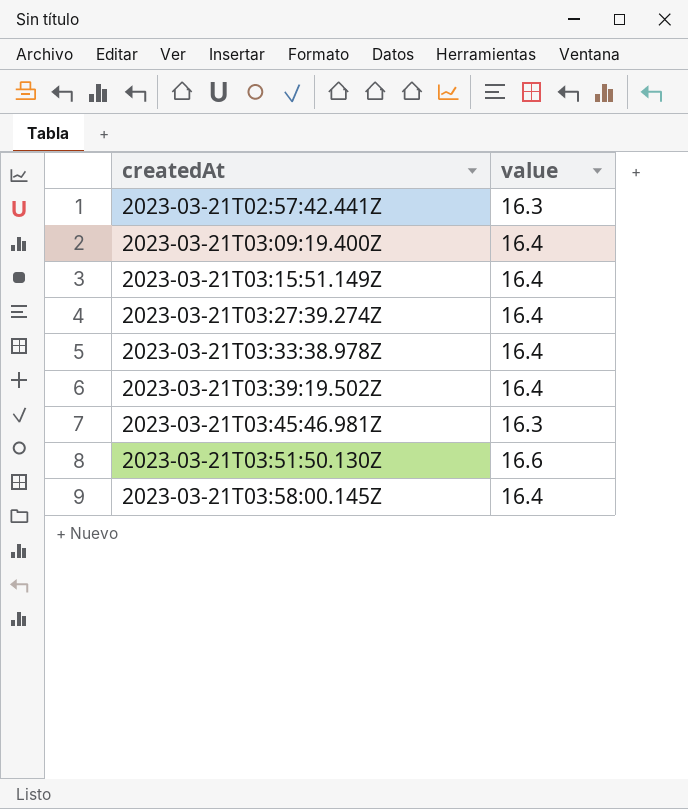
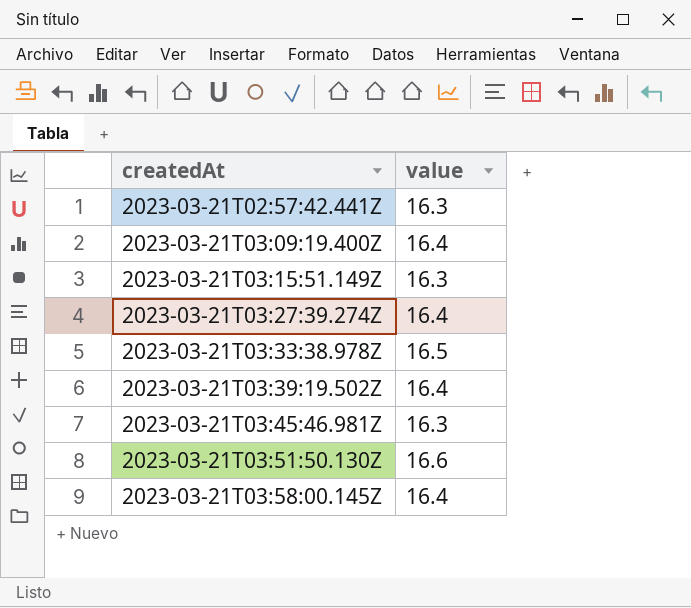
2023-03-21T03:15:51.149Z | value: 16.4 -> 16.3
2023-03-21T03:33:38.978Z | value: 16.4 -> 16.5

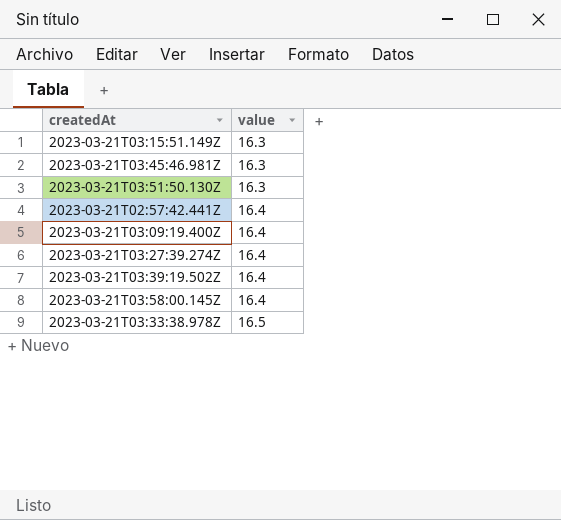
row order: createdAt ascending -> value ascending
2023-03-21T03:51:50.130Z | value: 16.6 -> 16.3
2023-03-21T02:57:42.441Z | value: 16.3 -> 16.4

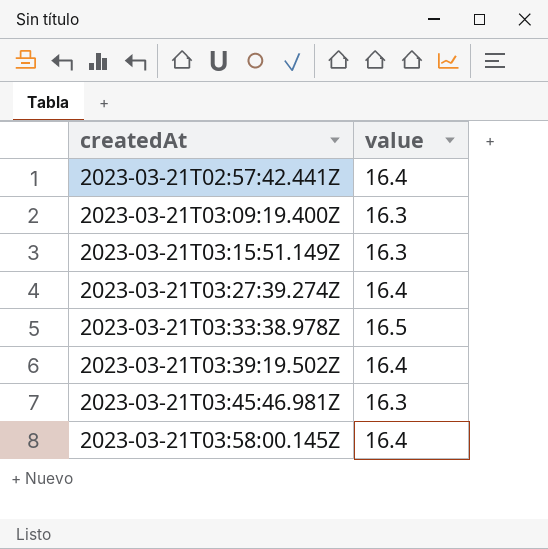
row order: value ascending -> createdAt ascending
row 2023-03-21T03:51:50.130Z: 16.3 -> none
2023-03-21T03:09:19.400Z | value: 16.4 -> 16.3

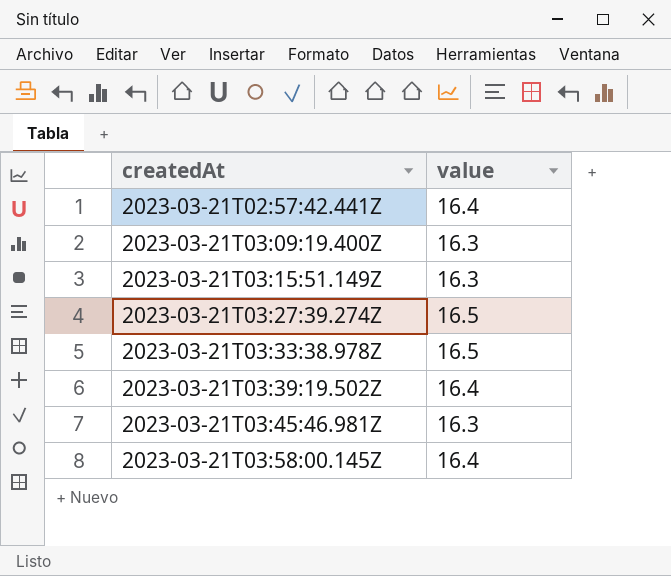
2023-03-21T03:27:39.274Z | value: 16.4 -> 16.5

